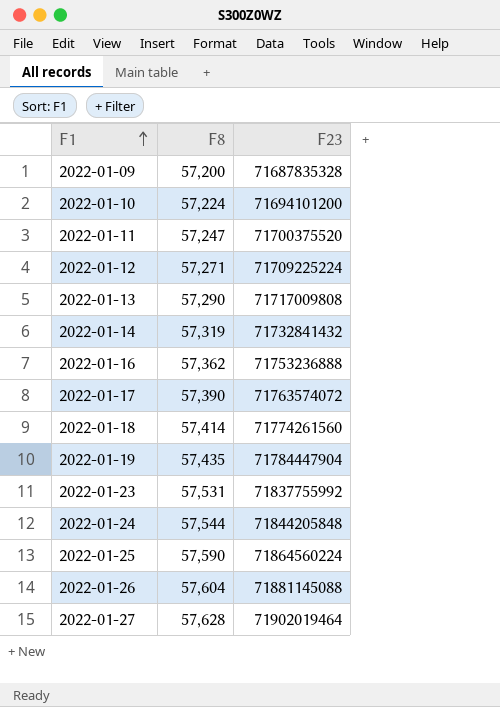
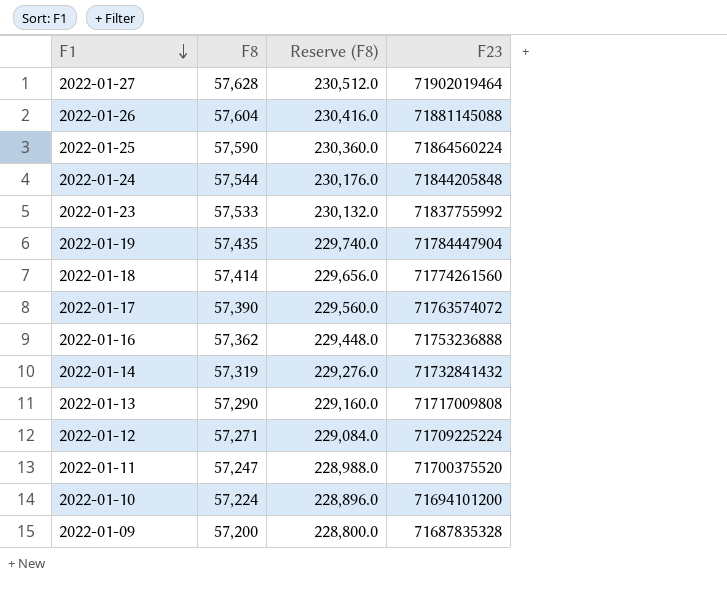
row order: F1 ascending -> F1 descending
column Reserve (F8) | formula: none -> [F8] * 4
2022-01-23 | F8: 57,531 -> 57,533

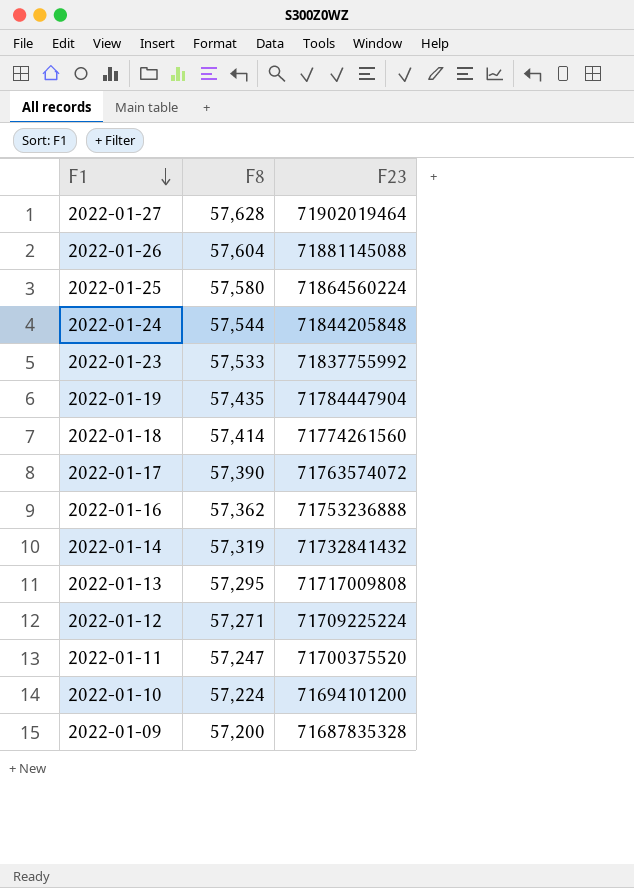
column Reserve (F8) | formula: [F8] * 4 -> none
2022-01-25 | F8: 57,590 -> 57,580
2022-01-13 | F8: 57,290 -> 57,295

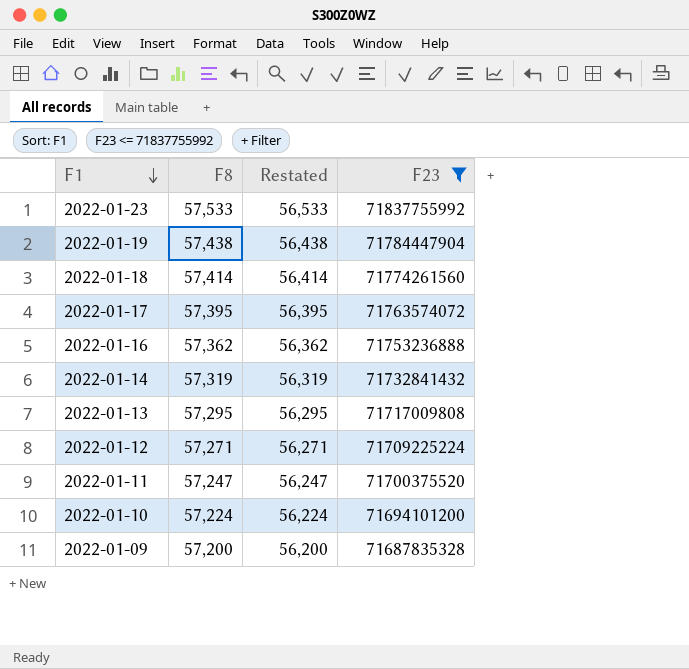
filter: none -> F23 <= 71837755992
column Restated | formula: none -> [F8] - 1000
2022-01-19 | F8: 57,435 -> 57,438
2022-01-17 | F8: 57,390 -> 57,395

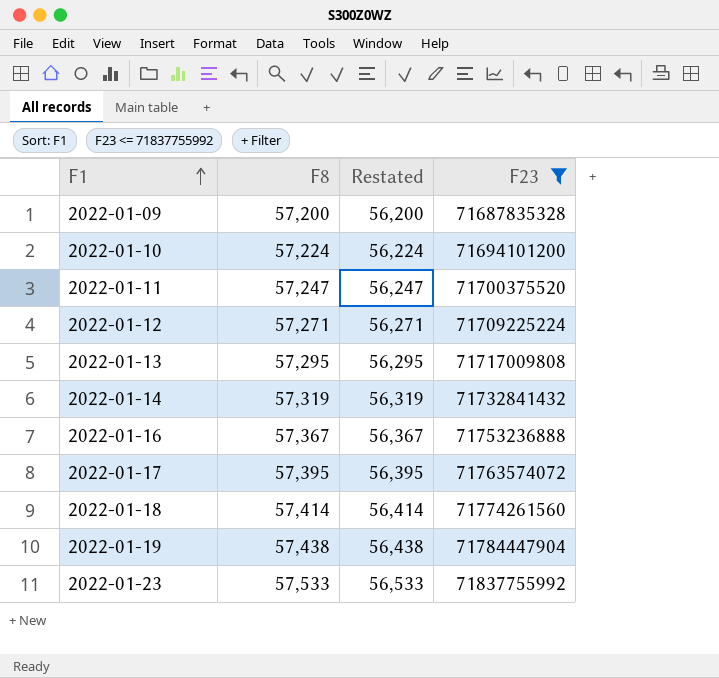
row order: F1 descending -> F1 ascending
2022-01-16 | F8: 57,362 -> 57,367
2022-01-16 | Restated: 56,362 -> 56,367

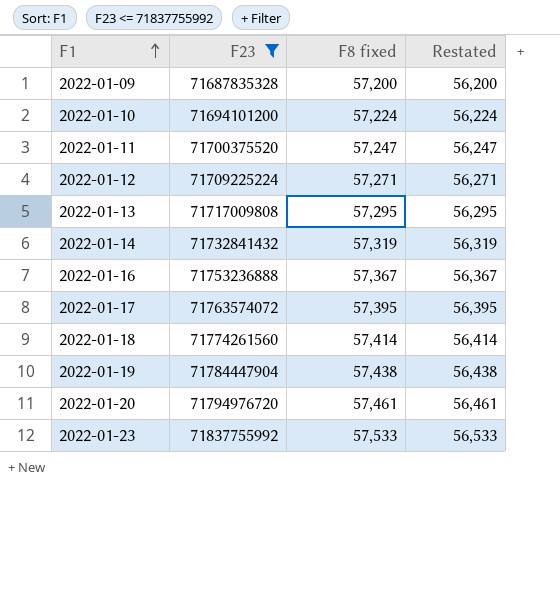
column F23 | position: 4 -> 2
column name: F8 -> F8 fixed
row 2022-01-20: none -> 71794976720 | 57,461 | 56,461

